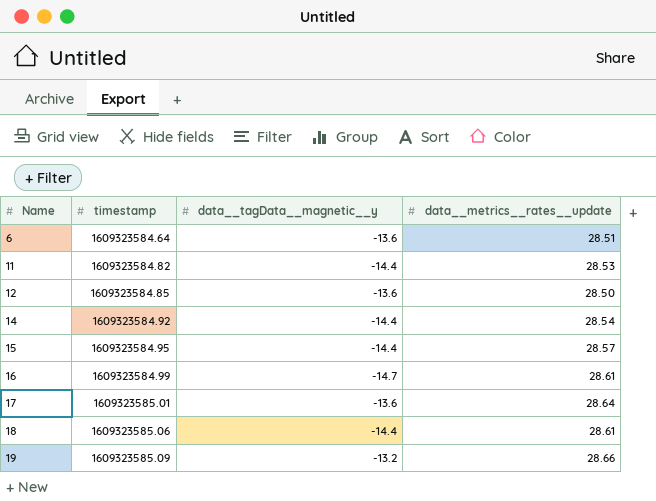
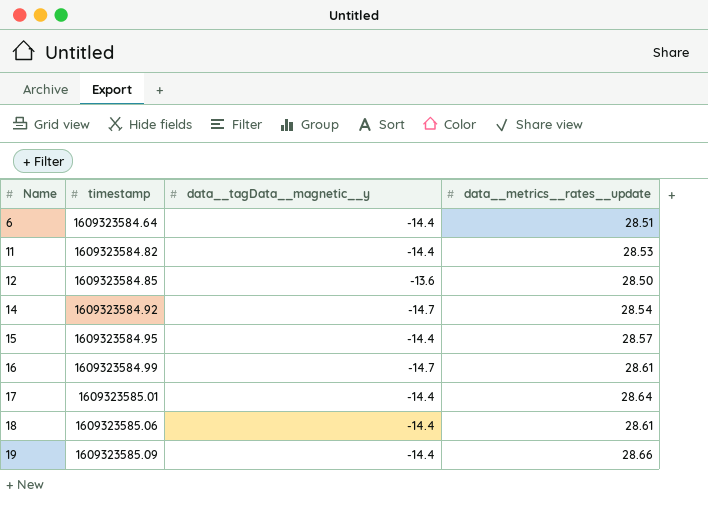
6 | data__tagData__magnetic__y: -13.6 -> -14.4
14 | data__tagData__magnetic__y: -14.4 -> -14.7
17 | data__tagData__magnetic__y: -13.6 -> -14.4
19 | data__tagData__magnetic__y: -13.2 -> -14.4

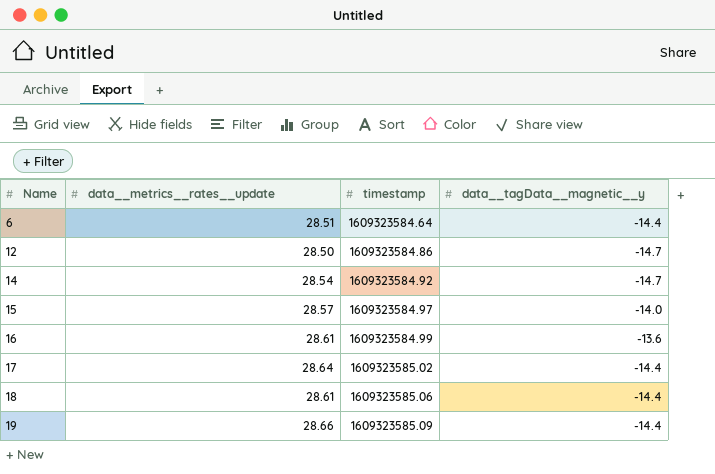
column data__metrics__rates__update | position: 4 -> 2
row 11: 1609323584.82 | -14.4 | 28.53 -> none
12 | timestamp: 1609323584.85 -> 1609323584.86
12 | data__tagData__magnetic__y: -13.6 -> -14.7
15 | timestamp: 1609323584.95 -> 1609323584.97
15 | data__tagData__magnetic__y: -14.4 -> -14.0
16 | data__tagData__magnetic__y: -14.7 -> -13.6
17 | timestamp: 1609323585.01 -> 1609323585.02

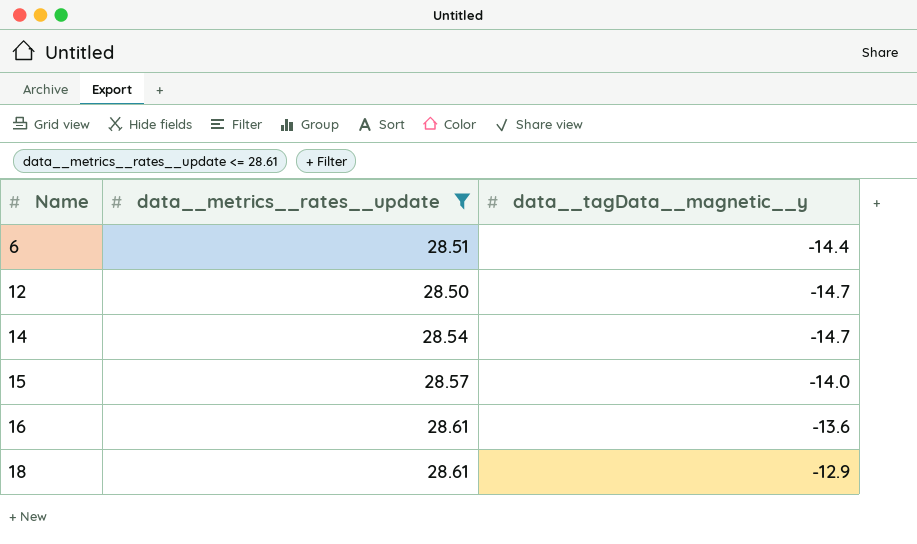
filter: none -> data__metrics__rates__update <= 28.61
column timestamp | position: 3 -> none
18 | data__tagData__magnetic__y: -14.4 -> -12.9

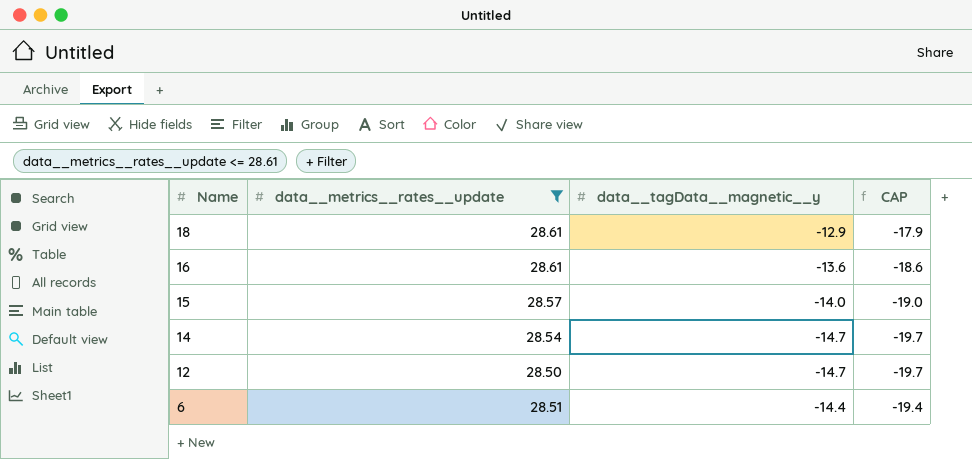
row order: Name ascending -> Name descending
column CAP | formula: none -> [data__tagData__magnetic__y] - 5

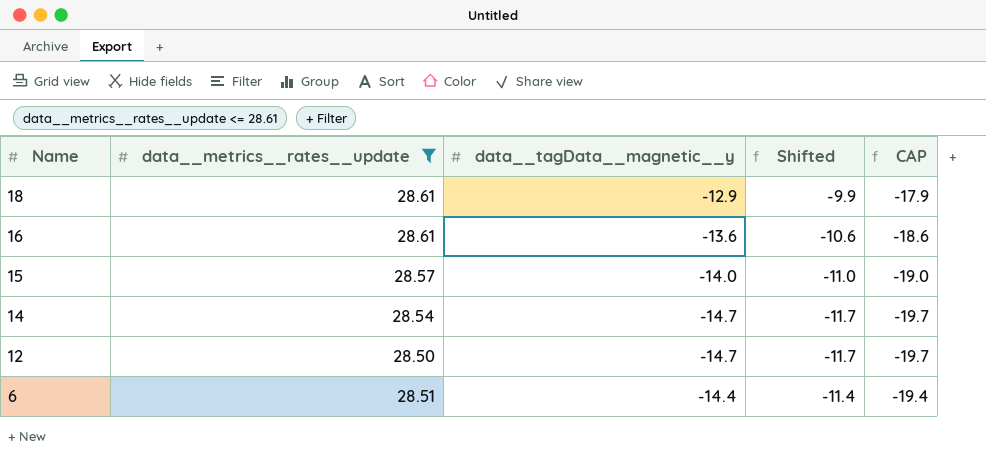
column Shifted | formula: none -> [data__tagData__magnetic__y] + 3

